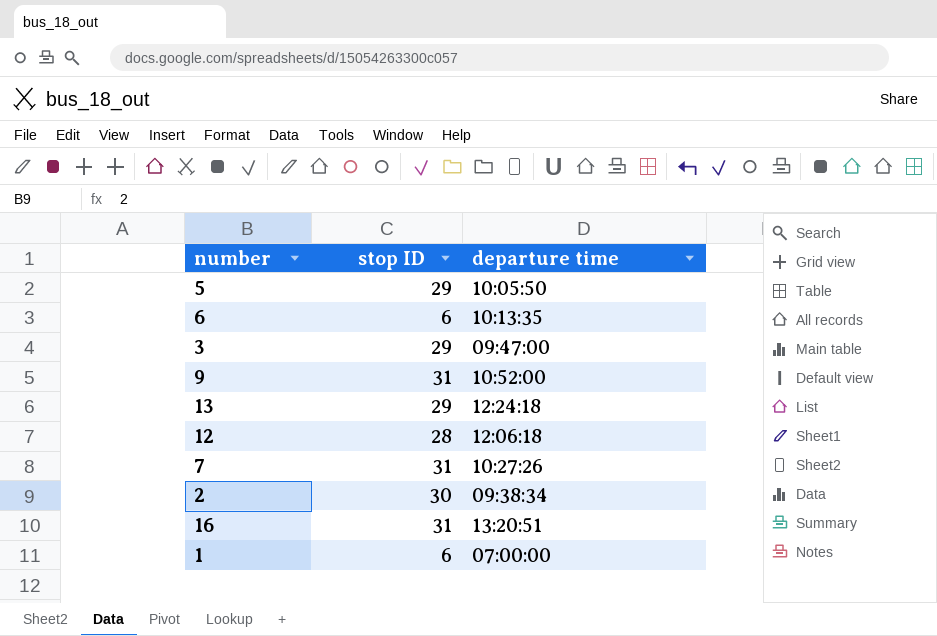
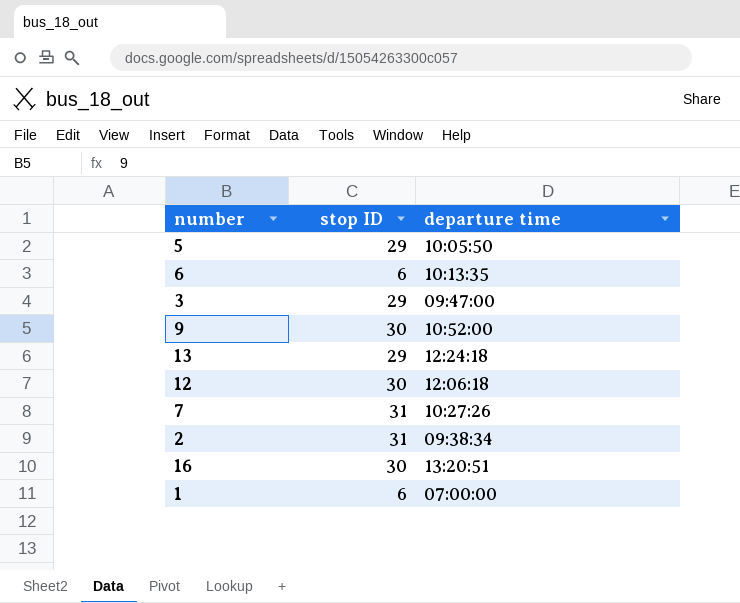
9 | stop ID: 31 -> 30
12 | stop ID: 28 -> 30
2 | stop ID: 30 -> 31
16 | stop ID: 31 -> 30

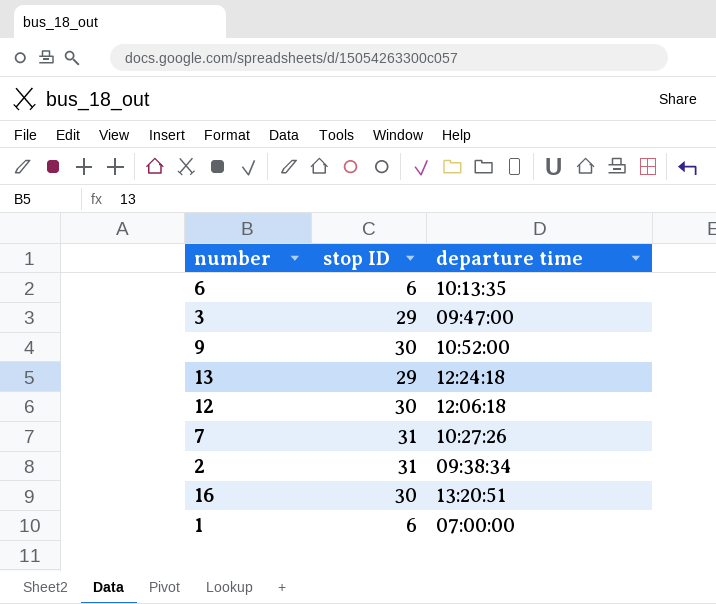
row 5: 29 | 10:05:50 -> none

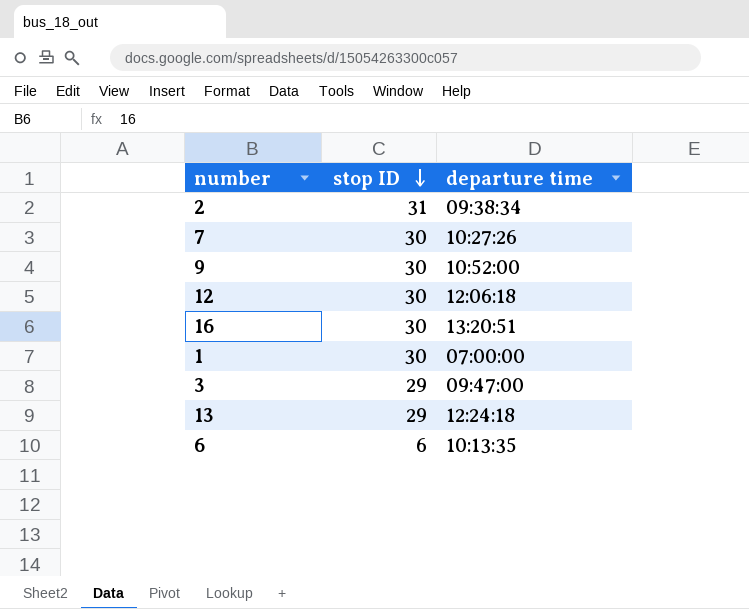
row order: none -> stop ID descending
7 | stop ID: 31 -> 30
1 | stop ID: 6 -> 30

